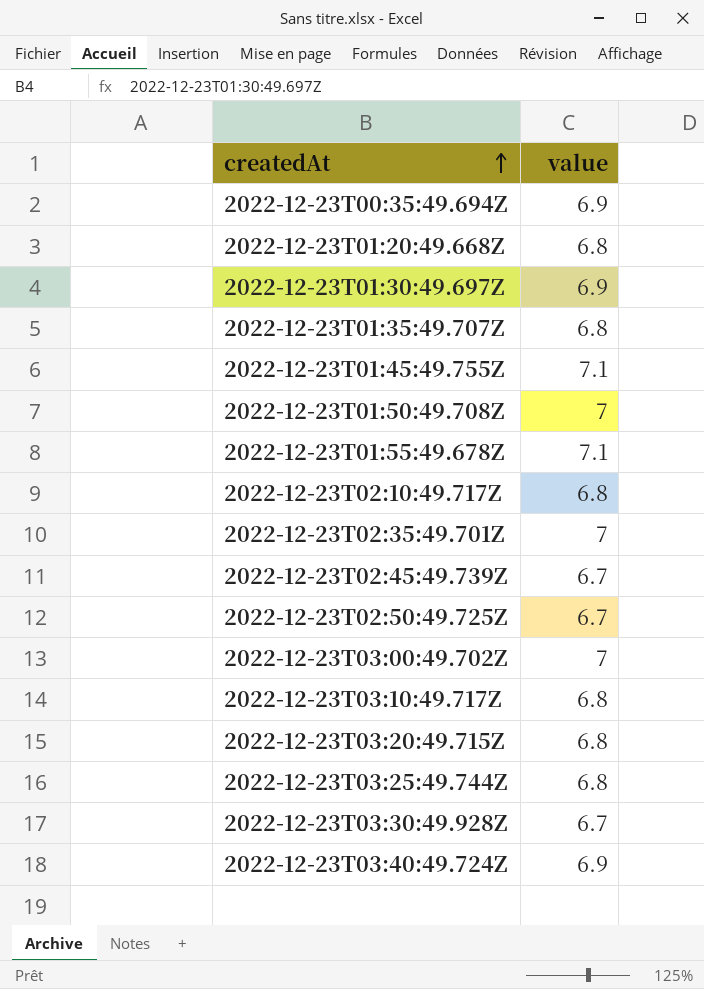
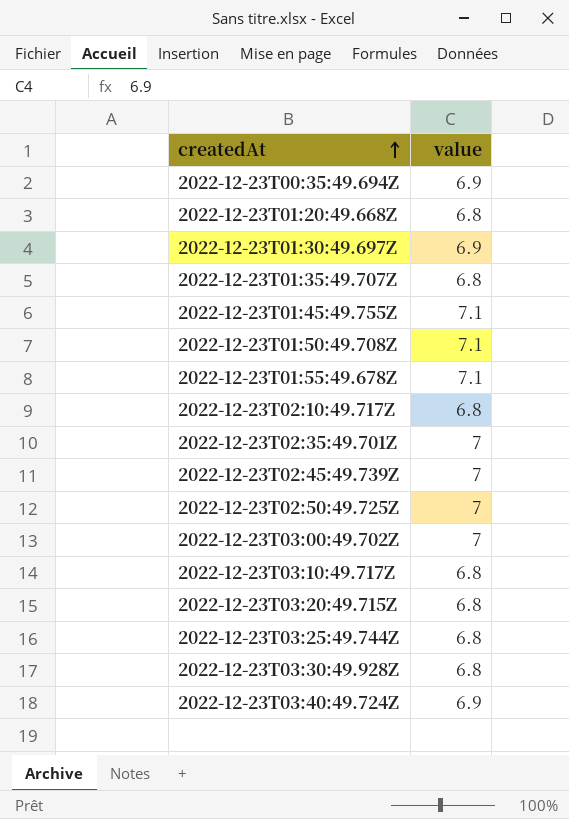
2022-12-23T01:50:49.708Z | value: 7 -> 7.1
2022-12-23T02:45:49.739Z | value: 6.7 -> 7
2022-12-23T02:50:49.725Z | value: 6.7 -> 7
2022-12-23T03:30:49.928Z | value: 6.7 -> 6.8

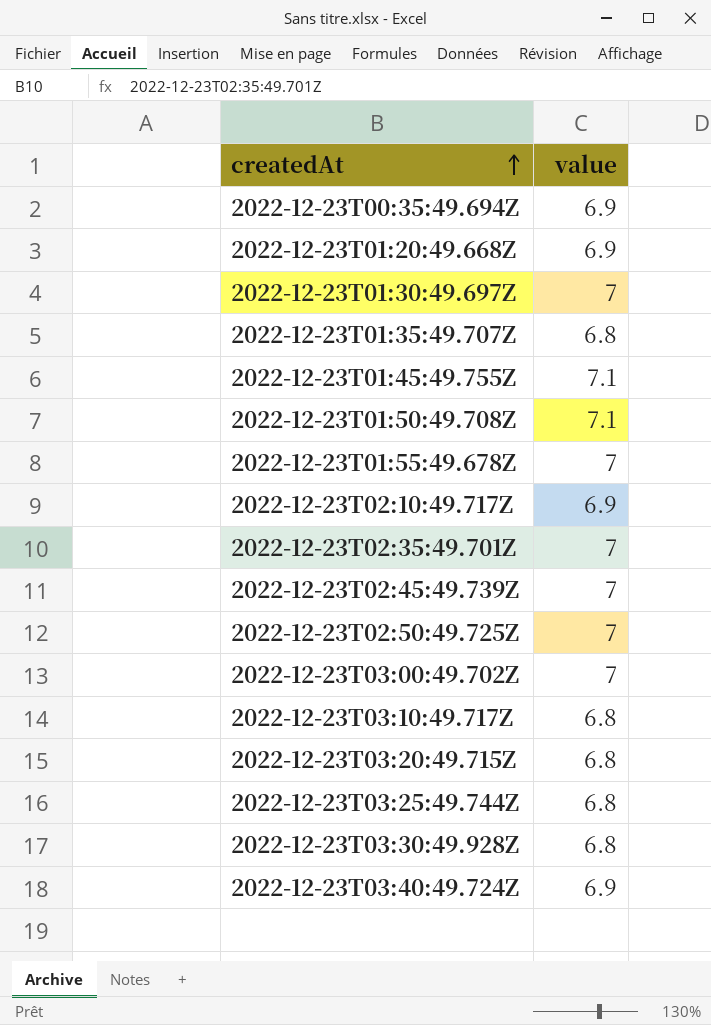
2022-12-23T01:20:49.668Z | value: 6.8 -> 6.9
2022-12-23T01:30:49.697Z | value: 6.9 -> 7
2022-12-23T01:55:49.678Z | value: 7.1 -> 7
2022-12-23T02:10:49.717Z | value: 6.8 -> 6.9

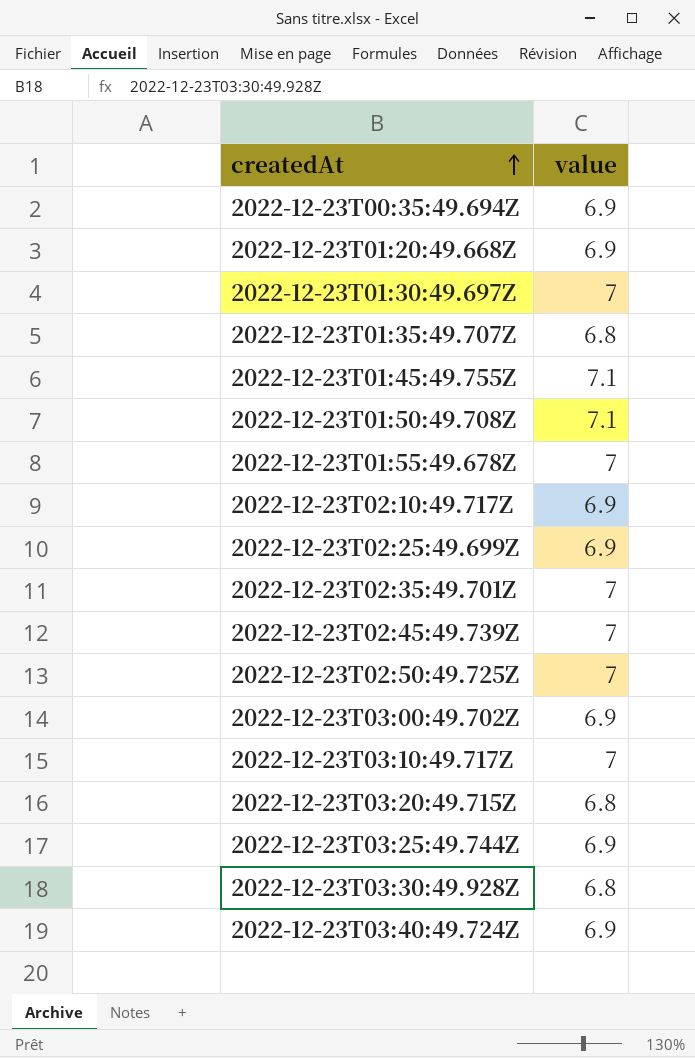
row 2022-12-23T02:25:49.699Z: none -> 6.9
2022-12-23T03:00:49.702Z | value: 7 -> 6.9
2022-12-23T03:10:49.717Z | value: 6.8 -> 7
2022-12-23T03:25:49.744Z | value: 6.8 -> 6.9

